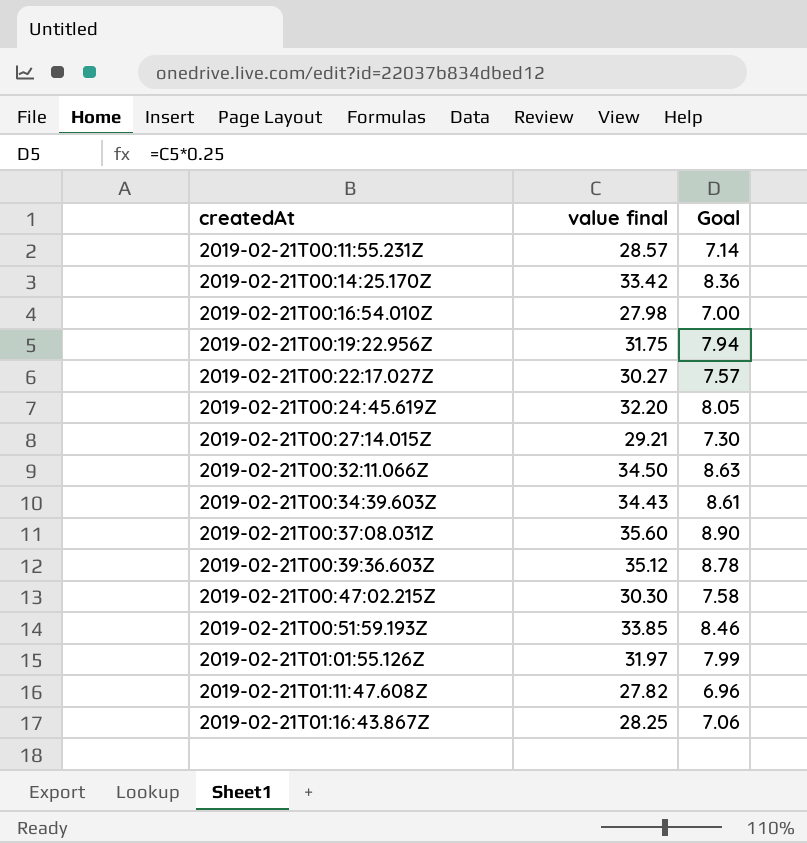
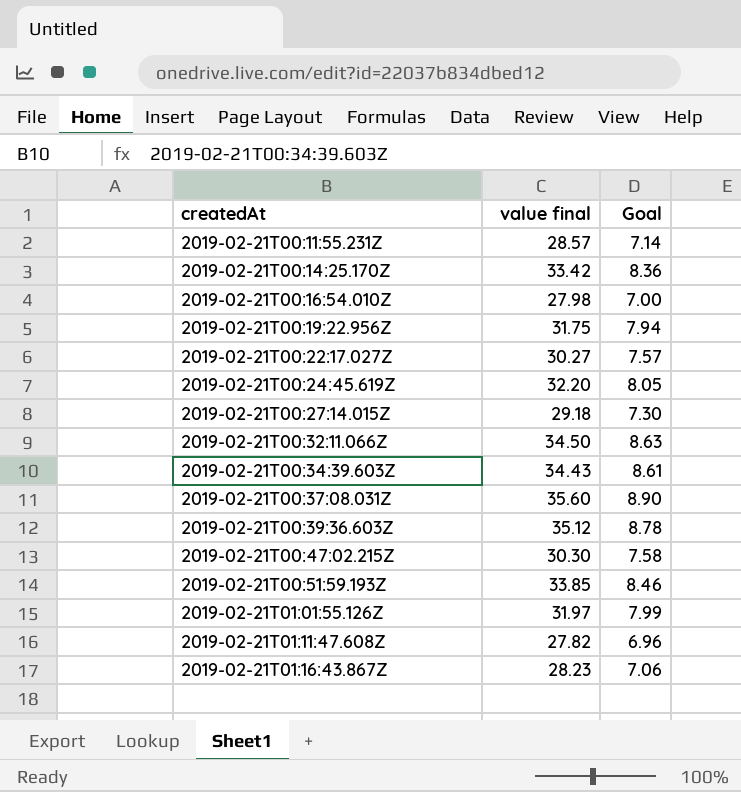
2019-02-21T00:27:14.015Z | value final: 29.21 -> 29.18
2019-02-21T01:16:43.867Z | value final: 28.25 -> 28.23

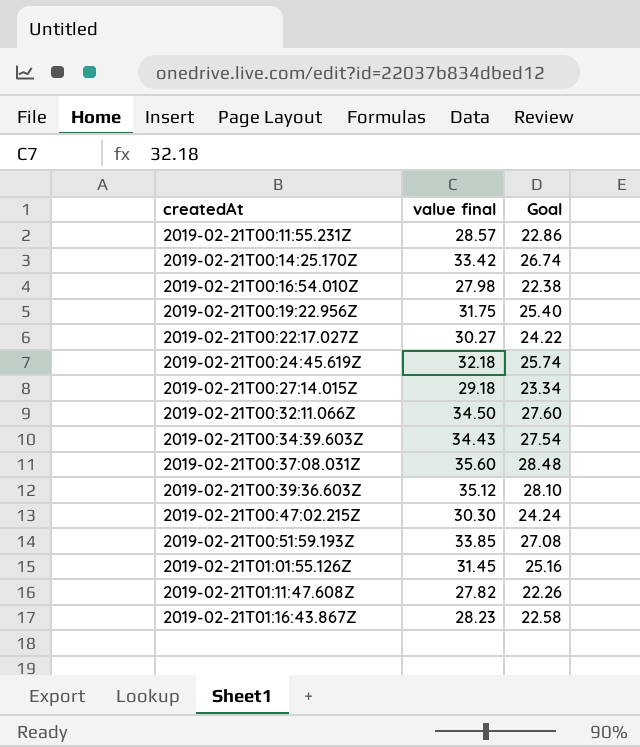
column Goal | formula: [value final] * 0.25 -> [value final] * 0.8
2019-02-21T00:24:45.619Z | value final: 32.20 -> 32.18
2019-02-21T01:01:55.126Z | value final: 31.97 -> 31.45

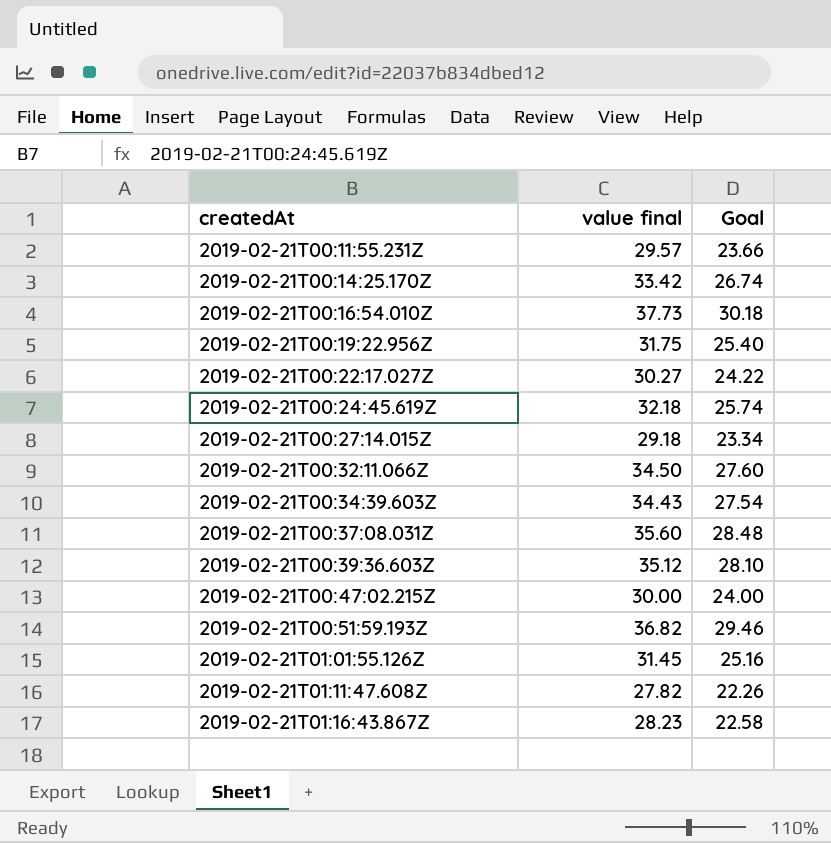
2019-02-21T00:11:55.231Z | value final: 28.57 -> 29.57
2019-02-21T00:11:55.231Z | Goal: 22.86 -> 23.66
2019-02-21T00:16:54.010Z | value final: 27.98 -> 37.73
2019-02-21T00:16:54.010Z | Goal: 22.38 -> 30.18
2019-02-21T00:47:02.215Z | value final: 30.30 -> 30.00
2019-02-21T00:47:02.215Z | Goal: 24.24 -> 24.00
2019-02-21T00:51:59.193Z | value final: 33.85 -> 36.82
2019-02-21T00:51:59.193Z | Goal: 27.08 -> 29.46

